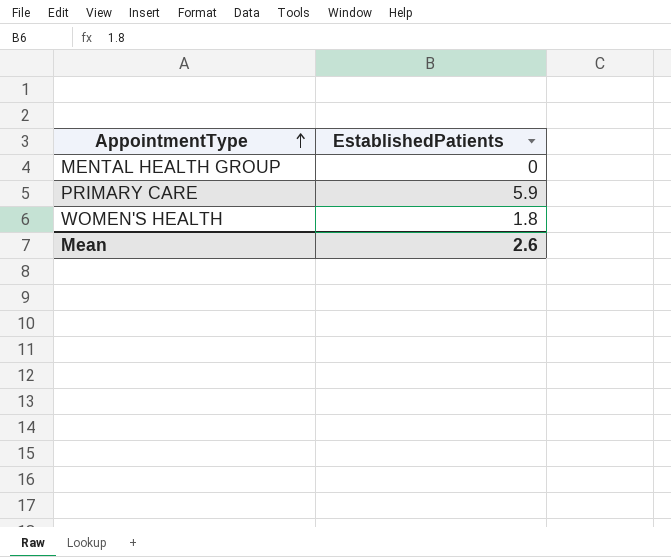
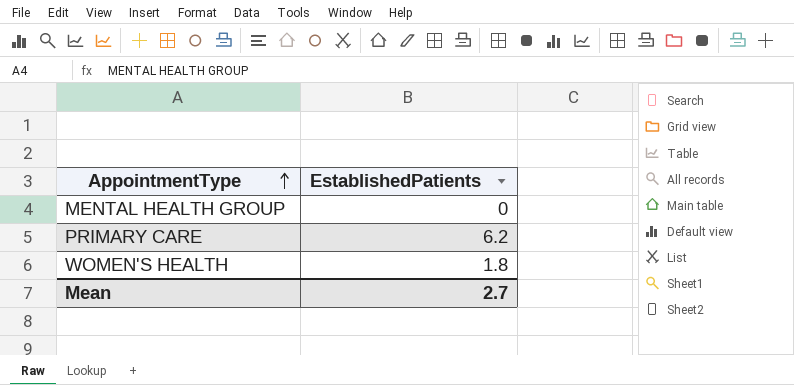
PRIMARY CARE | EstablishedPatients: 5.9 -> 6.2
Mean | EstablishedPatients: 2.6 -> 2.7

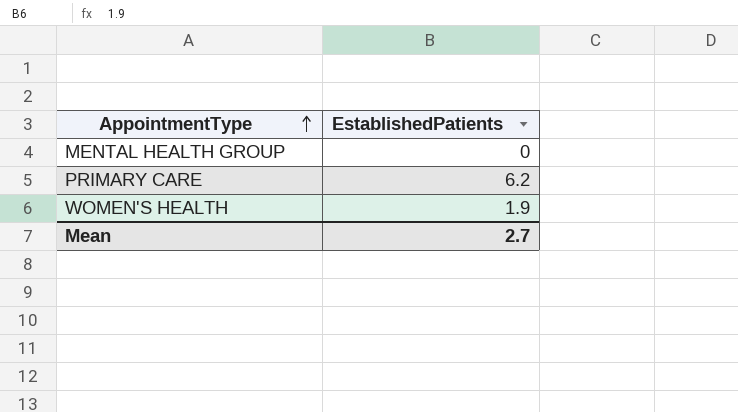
WOMEN'S HEALTH | EstablishedPatients: 1.8 -> 1.9

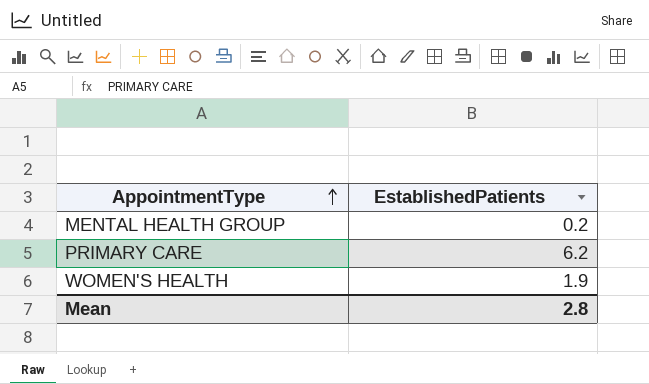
MENTAL HEALTH GROUP | EstablishedPatients: 0 -> 0.2
Mean | EstablishedPatients: 2.7 -> 2.8

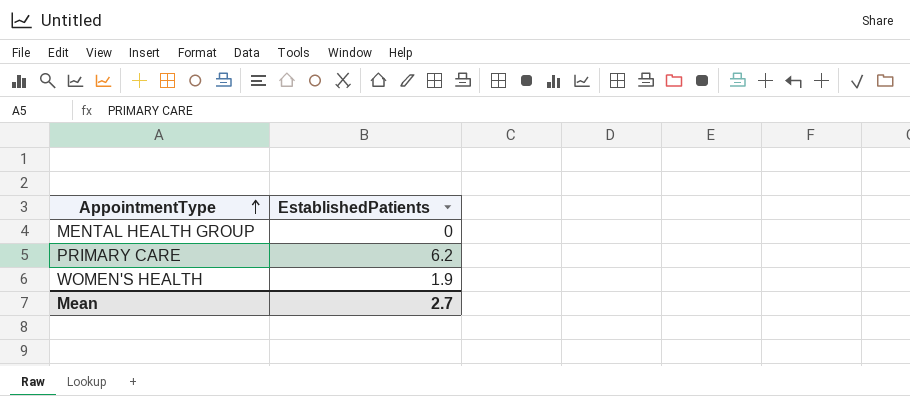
MENTAL HEALTH GROUP | EstablishedPatients: 0.2 -> 0
Mean | EstablishedPatients: 2.8 -> 2.7

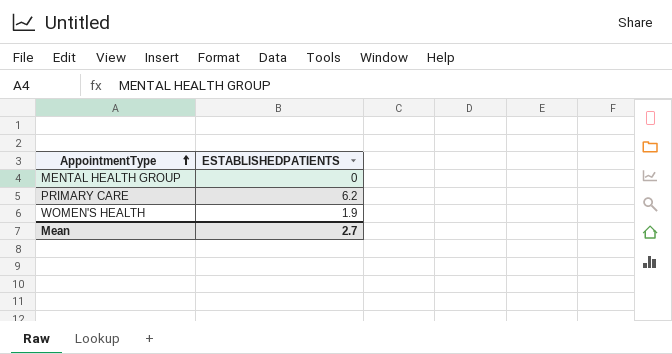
column name: EstablishedPatients -> ESTABLISHEDPATIENTS

